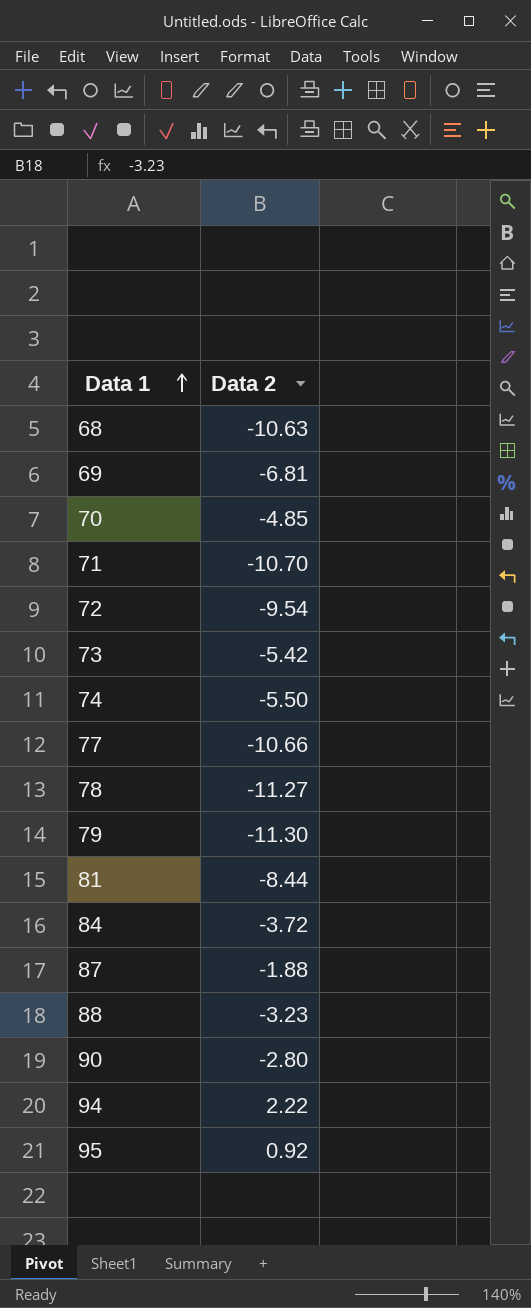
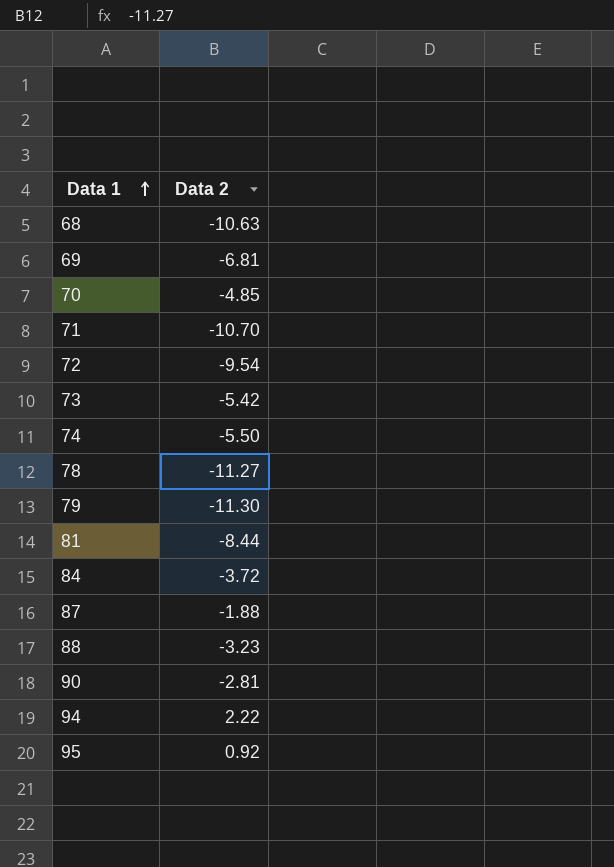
row 77: -10.66 -> none
90 | Data 2: -2.80 -> -2.81

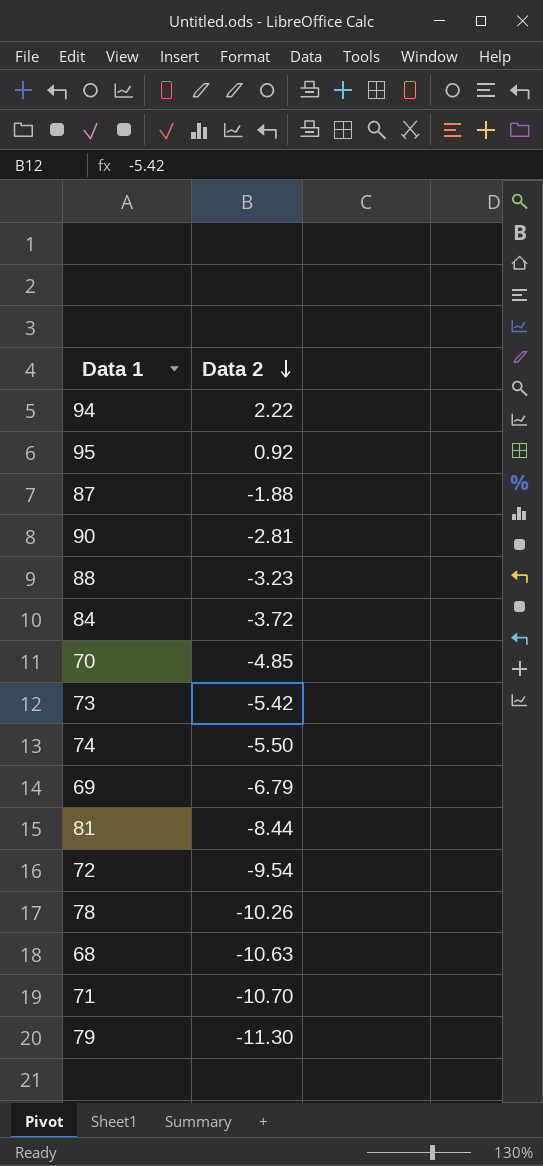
row order: Data 1 ascending -> Data 2 descending
69 | Data 2: -6.81 -> -6.79
78 | Data 2: -11.27 -> -10.26

